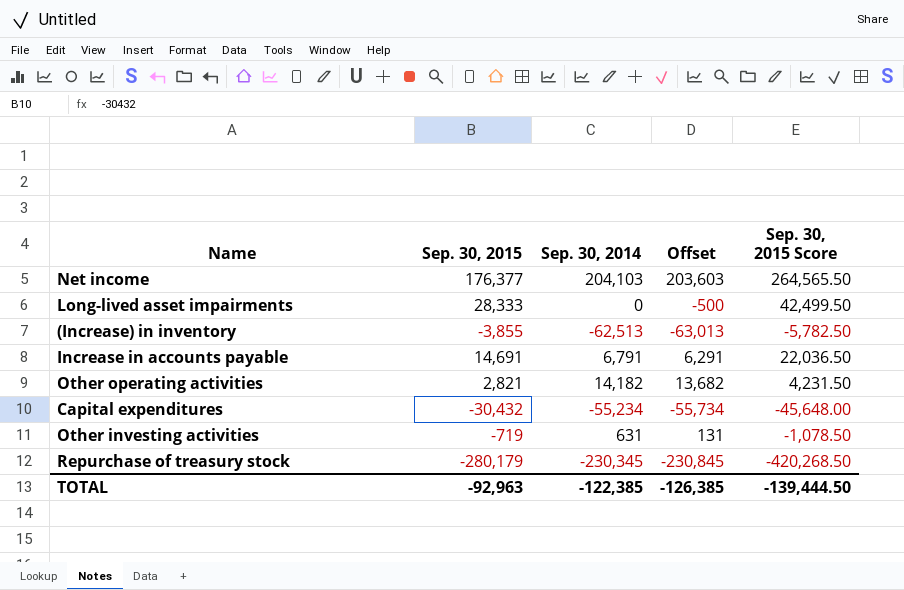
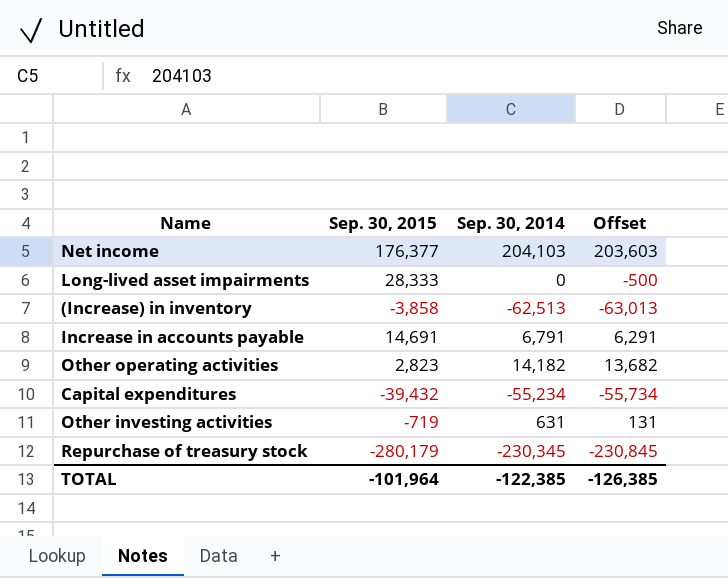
column Sep. 30, 2015 Score | formula: [Sep. 30, 2015] * 1.5 -> none
(Increase) in inventory | Sep. 30, 2015: -3,855 -> -3,858
Other operating activities | Sep. 30, 2015: 2,821 -> 2,823
Capital expenditures | Sep. 30, 2015: -30,432 -> -39,432
TOTAL | Sep. 30, 2015: -92,963 -> -101,964

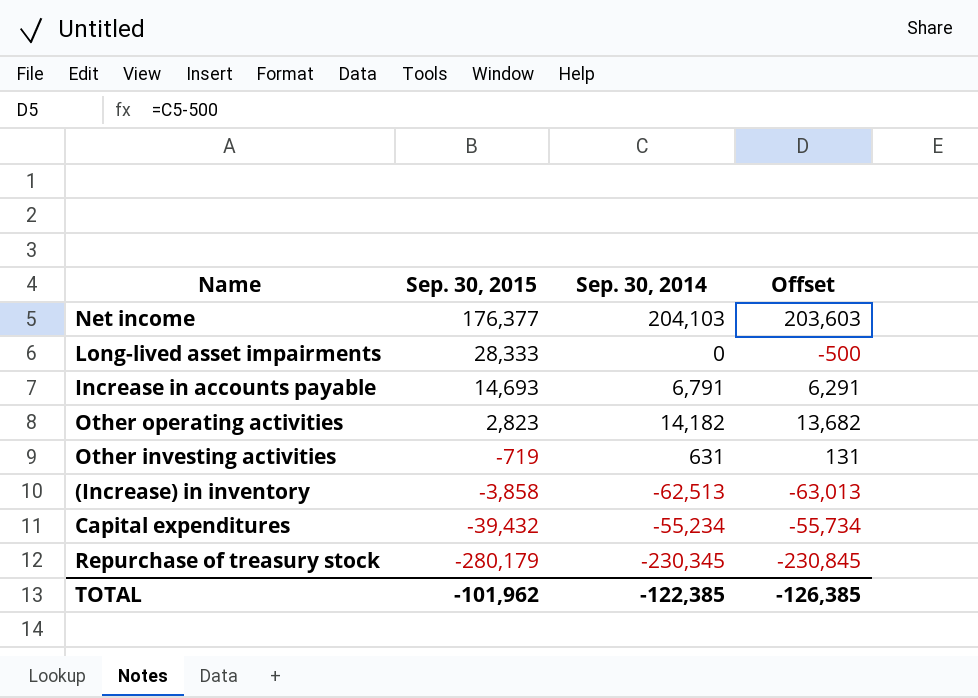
row order: none -> Sep. 30, 2015 descending
Increase in accounts payable | Sep. 30, 2015: 14,691 -> 14,693
TOTAL | Sep. 30, 2015: -101,964 -> -101,962

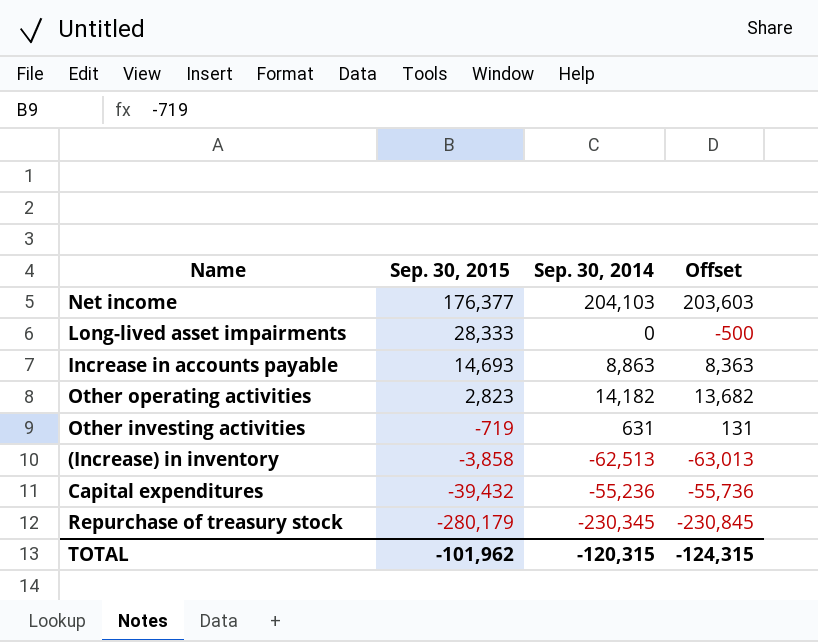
Increase in accounts payable | Sep. 30, 2014: 6,791 -> 8,863
Increase in accounts payable | Offset: 6,291 -> 8,363
Capital expenditures | Sep. 30, 2014: -55,234 -> -55,236
Capital expenditures | Offset: -55,734 -> -55,736
TOTAL | Sep. 30, 2014: -122,385 -> -120,315
TOTAL | Offset: -126,385 -> -124,315

